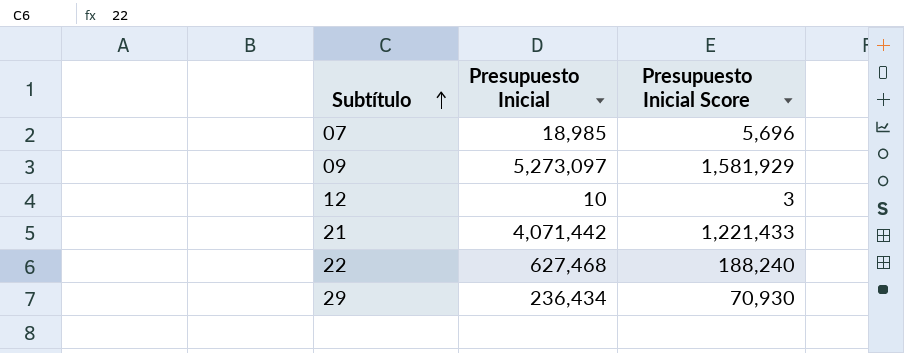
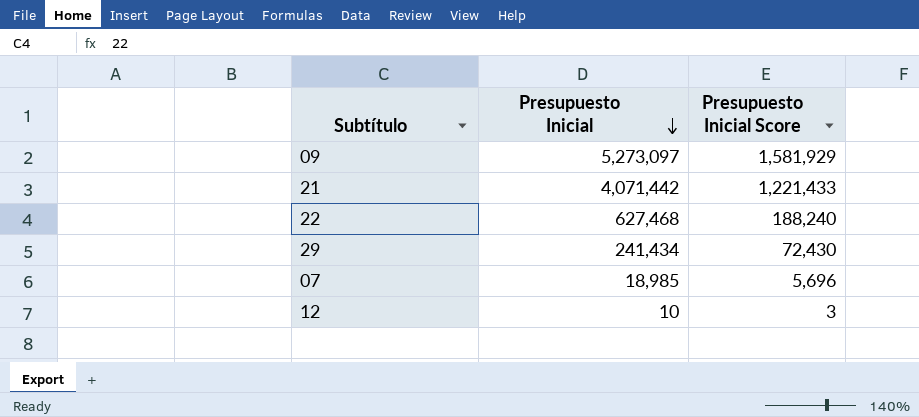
row order: Subtítulo ascending -> Presupuesto Inicial descending
29 | Presupuesto Inicial: 236,434 -> 241,434
29 | Presupuesto Inicial Score: 70,930 -> 72,430

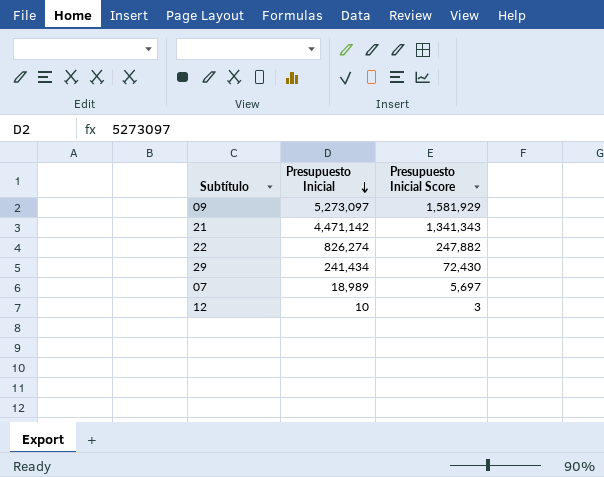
21 | Presupuesto Inicial: 4,071,442 -> 4,471,142
21 | Presupuesto Inicial Score: 1,221,433 -> 1,341,343
22 | Presupuesto Inicial: 627,468 -> 826,274
22 | Presupuesto Inicial Score: 188,240 -> 247,882
07 | Presupuesto Inicial: 18,985 -> 18,989
07 | Presupuesto Inicial Score: 5,696 -> 5,697

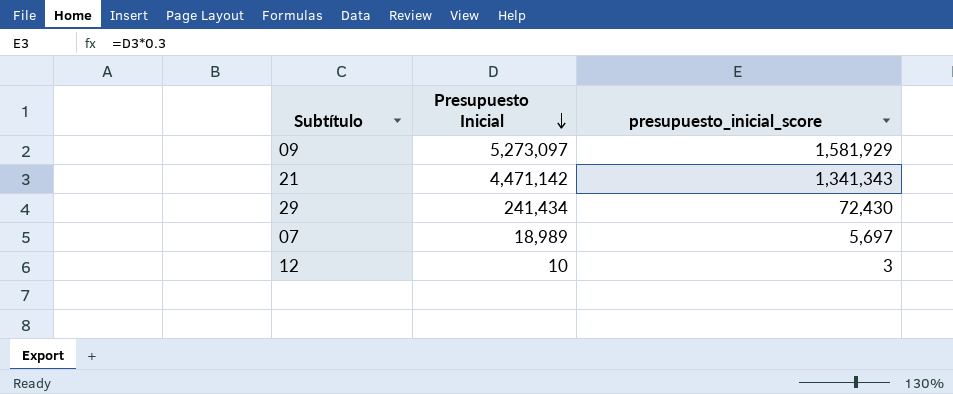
column name: Presupuesto Inicial Score -> presupuesto_inicial_score
row 22: 826,274 | 247,882 -> none

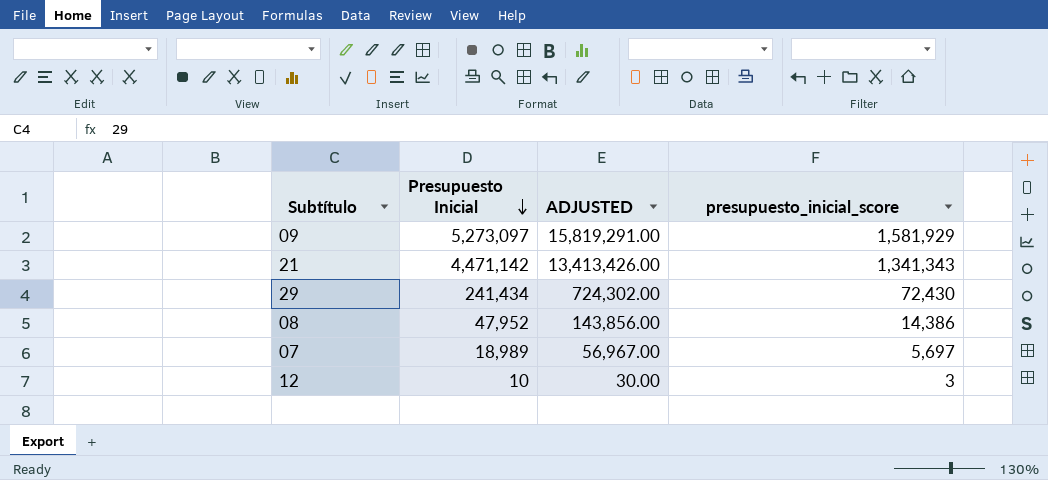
column ADJUSTED | formula: none -> [Presupuesto Inicial] * 3
row 08: none -> 47,952 | 143,856.00 | 14,386

